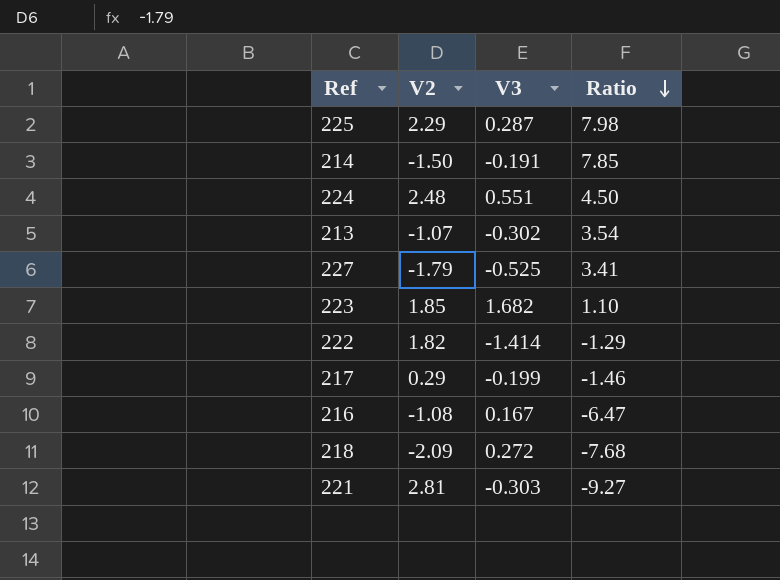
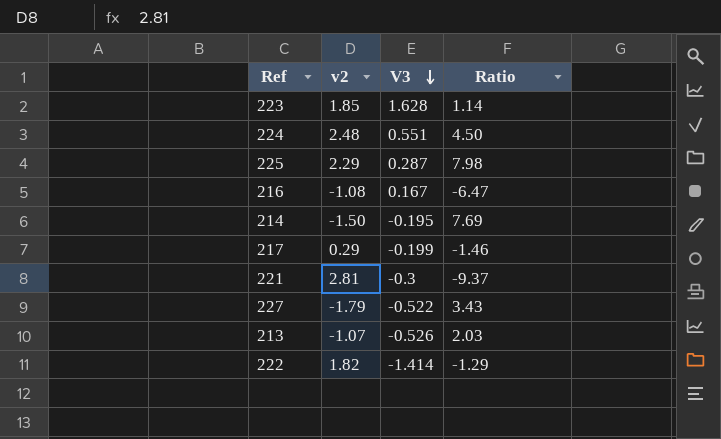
row order: Ratio descending -> V3 descending
column name: V2 -> v2
row 218: -2.09 | 0.272 | -7.68 -> none
223 | V3: 1.682 -> 1.628
223 | Ratio: 1.10 -> 1.14
214 | V3: -0.191 -> -0.195
214 | Ratio: 7.85 -> 7.69
221 | V3: -0.303 -> -0.3
221 | Ratio: -9.27 -> -9.37
227 | V3: -0.525 -> -0.522
227 | Ratio: 3.41 -> 3.43
213 | V3: -0.302 -> -0.526
213 | Ratio: 3.54 -> 2.03

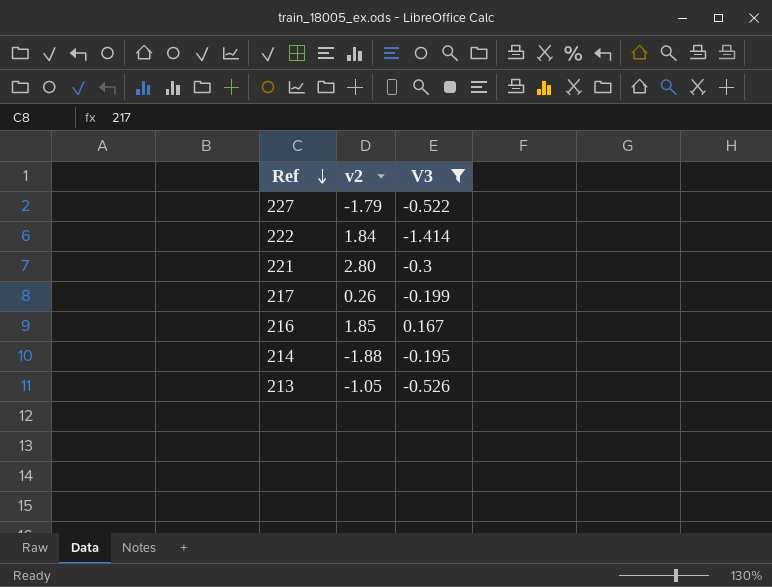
filter: none -> V3 <= 0.167
row order: V3 descending -> Ref descending
column Ratio | formula: [v2] / [V3] -> none
222 | v2: 1.82 -> 1.84
221 | v2: 2.81 -> 2.80
217 | v2: 0.29 -> 0.26
216 | v2: -1.08 -> 1.85
214 | v2: -1.50 -> -1.88
213 | v2: -1.07 -> -1.05

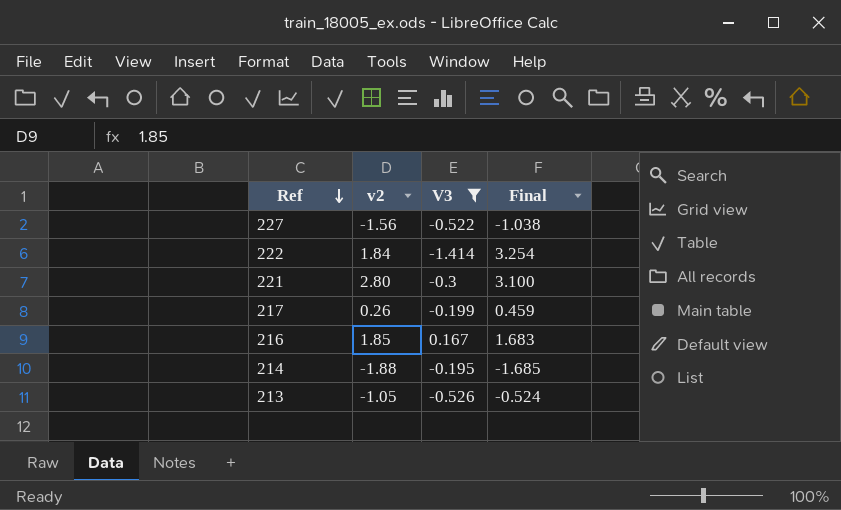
column Final | formula: none -> [v2] - [V3]
227 | v2: -1.79 -> -1.56

